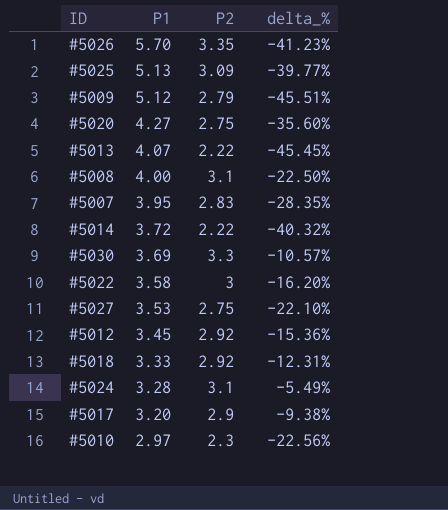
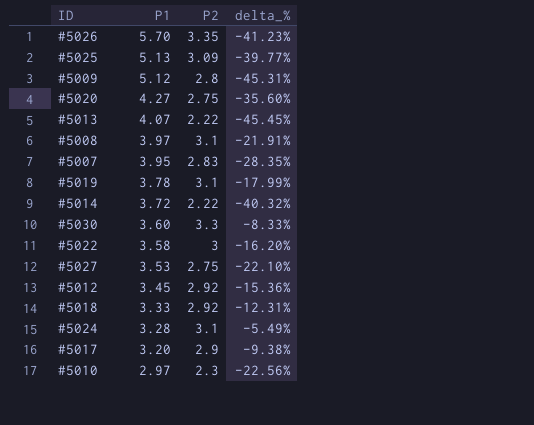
#5009 | P2: 2.79 -> 2.8
#5009 | delta_%: -45.51% -> -45.31%
#5008 | P1: 4.00 -> 3.97
#5008 | delta_%: -22.50% -> -21.91%
row #5019: none -> 3.78 | 3.1 | -17.99%
#5030 | P1: 3.69 -> 3.60
#5030 | delta_%: -10.57% -> -8.33%

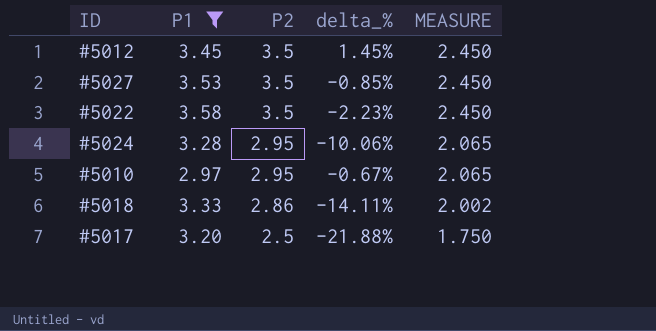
filter: none -> P1 <= 3.58
row order: P1 descending -> P2 descending
column MEASURE | formula: none -> [P2] * 0.7
#5012 | P2: 2.92 -> 3.5
#5012 | delta_%: -15.36% -> 1.45%
#5027 | P2: 2.75 -> 3.5
#5027 | delta_%: -22.10% -> -0.85%
#5022 | P2: 3 -> 3.5
#5022 | delta_%: -16.20% -> -2.23%
#5024 | P2: 3.1 -> 2.95
#5024 | delta_%: -5.49% -> -10.06%
#5010 | P2: 2.3 -> 2.95
#5010 | delta_%: -22.56% -> -0.67%
#5018 | P2: 2.92 -> 2.86
#5018 | delta_%: -12.31% -> -14.11%
#5017 | P2: 2.9 -> 2.5
#5017 | delta_%: -9.38% -> -21.88%

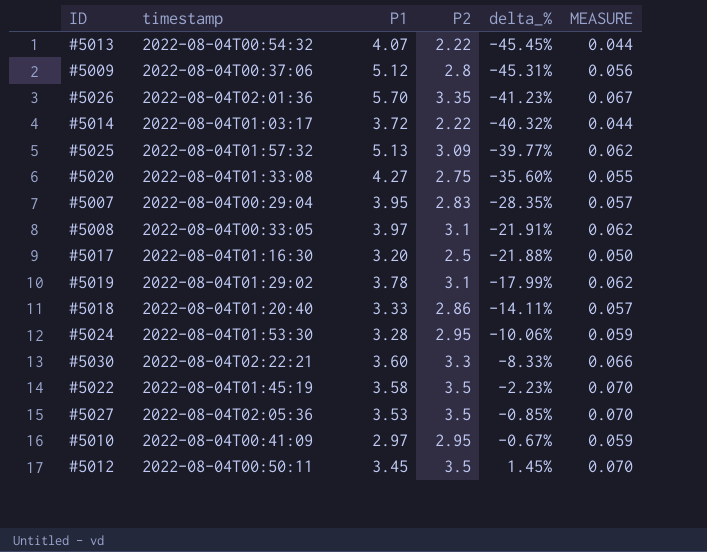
filter: P1 <= 3.58 -> none
row order: P2 descending -> delta_% ascending
column timestamp | position: none -> 2
column MEASURE | formula: [P2] * 0.7 -> [P2] * 0.02

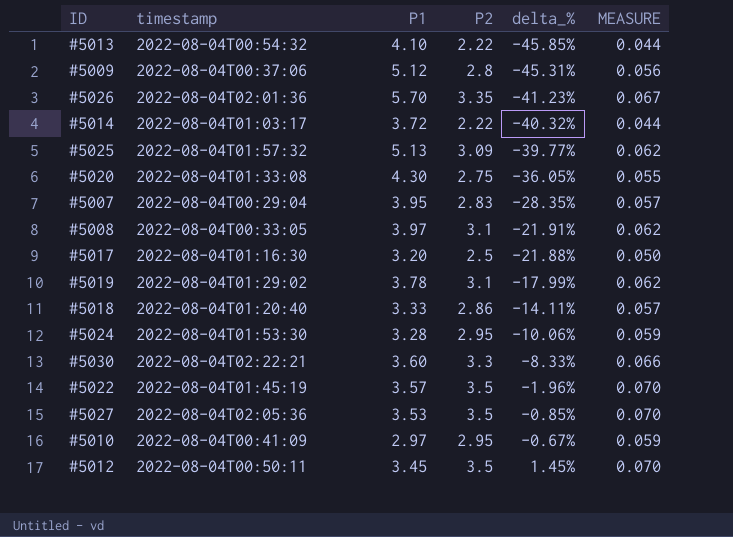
#5013 | P1: 4.07 -> 4.10
#5013 | delta_%: -45.45% -> -45.85%
#5020 | P1: 4.27 -> 4.30
#5020 | delta_%: -35.60% -> -36.05%
#5022 | P1: 3.58 -> 3.57
#5022 | delta_%: -2.23% -> -1.96%

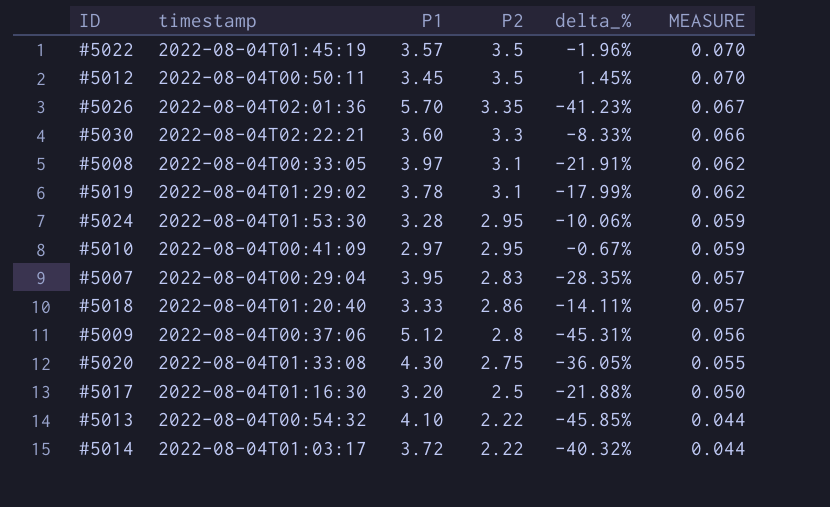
row order: delta_% ascending -> MEASURE descending
row #5025: 2022-08-04T01:57:32 | 5.13 | 3.09 | -39.77% | 0.062 -> none
row #5027: 2022-08-04T02:05:36 | 3.53 | 3.5 | -0.85% | 0.070 -> none

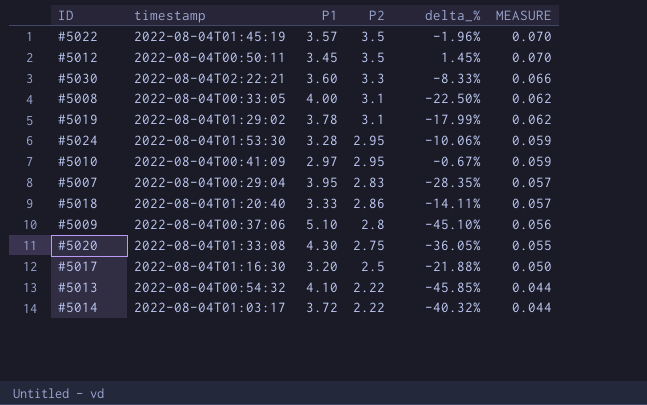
row #5026: 2022-08-04T02:01:36 | 5.70 | 3.35 | -41.23% | 0.067 -> none
#5008 | P1: 3.97 -> 4.00
#5008 | delta_%: -21.91% -> -22.50%
#5009 | P1: 5.12 -> 5.10
#5009 | delta_%: -45.31% -> -45.10%

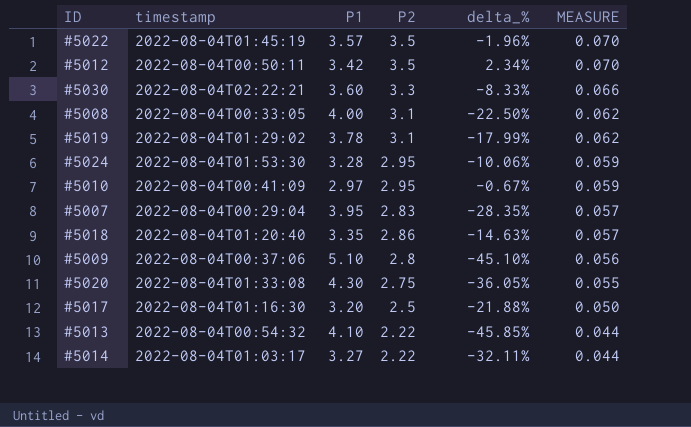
#5012 | P1: 3.45 -> 3.42
#5012 | delta_%: 1.45% -> 2.34%
#5018 | P1: 3.33 -> 3.35
#5018 | delta_%: -14.11% -> -14.63%
#5014 | P1: 3.72 -> 3.27
#5014 | delta_%: -40.32% -> -32.11%

